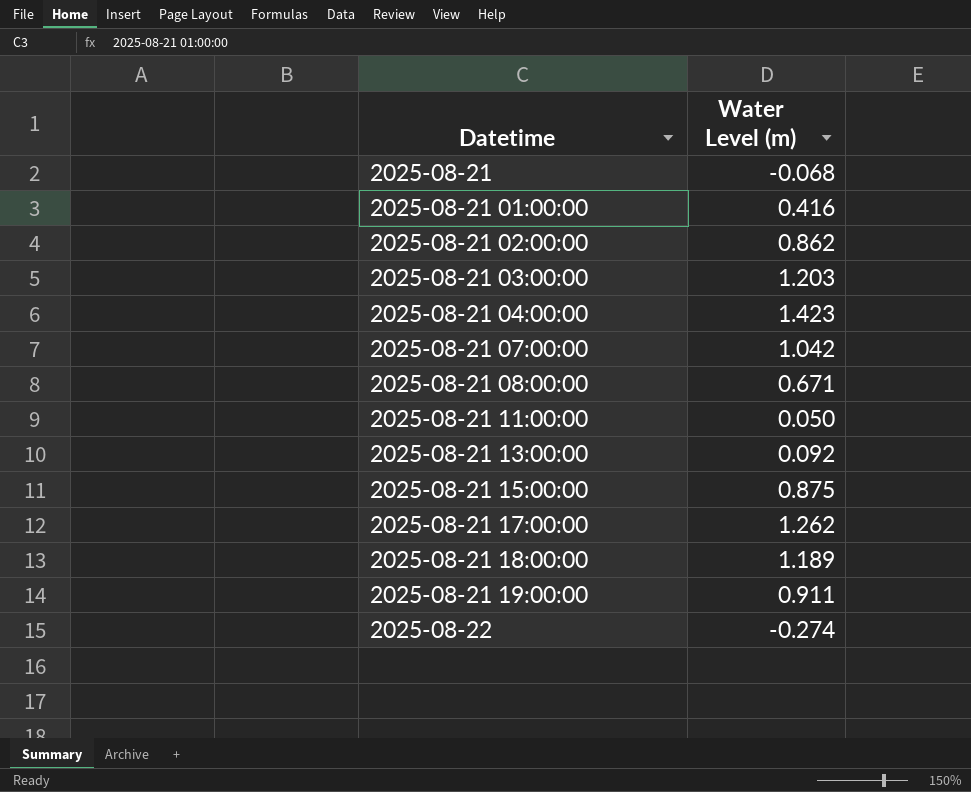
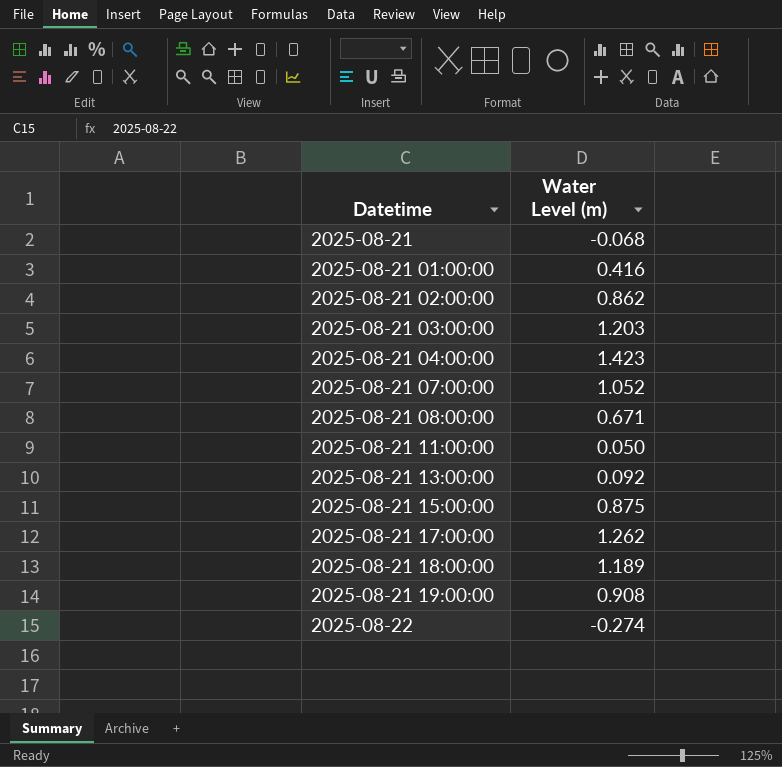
2025-08-21 07:00:00 | Water Level (m): 1.042 -> 1.052
2025-08-21 19:00:00 | Water Level (m): 0.911 -> 0.908

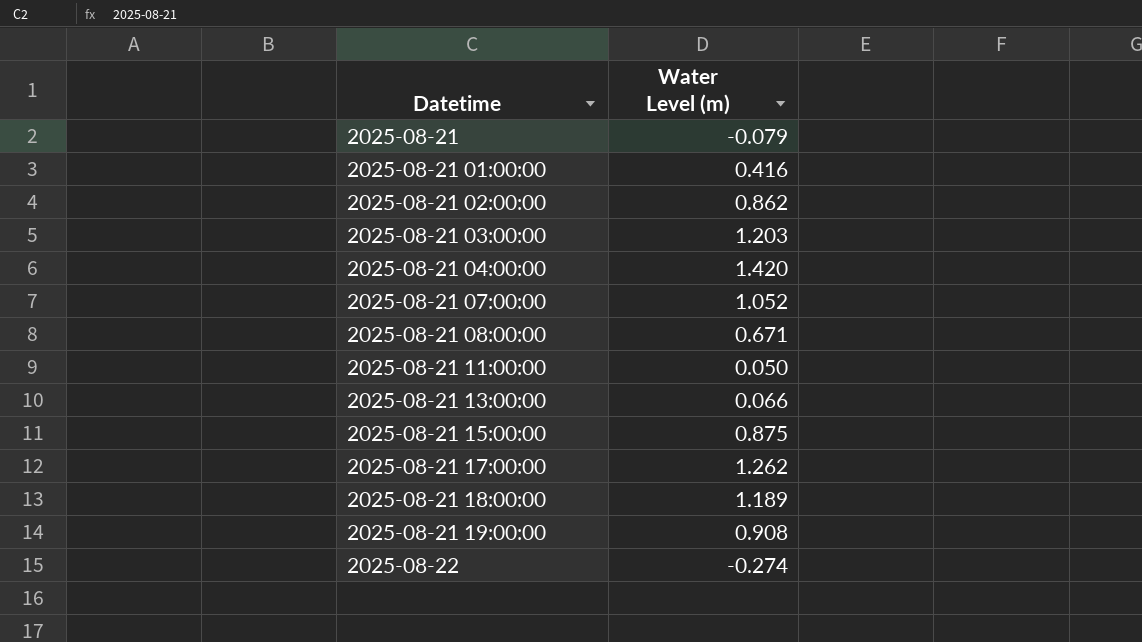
2025-08-21 | Water Level (m): -0.068 -> -0.079
2025-08-21 04:00:00 | Water Level (m): 1.423 -> 1.420
2025-08-21 13:00:00 | Water Level (m): 0.092 -> 0.066

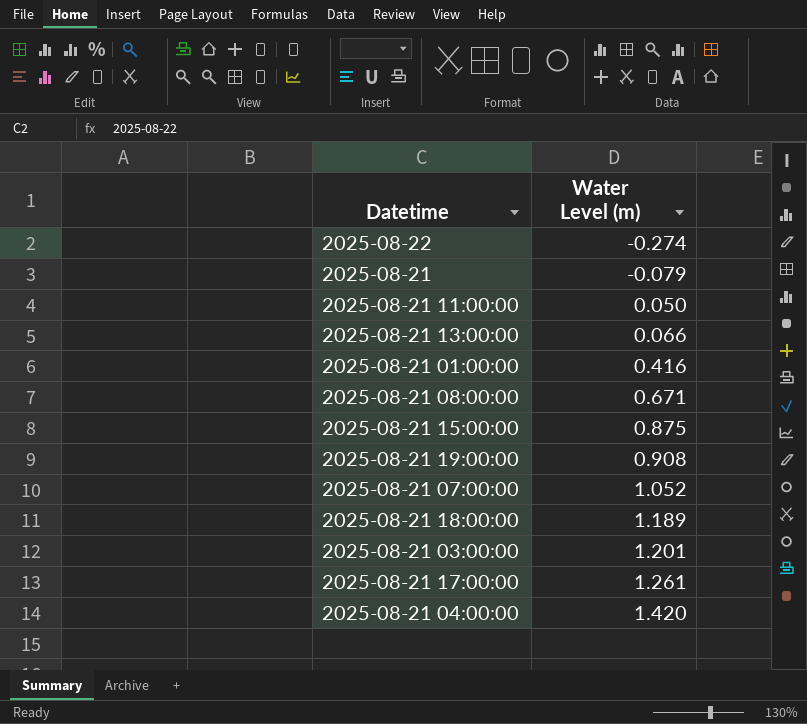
row order: Datetime ascending -> Water Level (m) ascending
row 2025-08-21 02:00:00: 0.862 -> none
2025-08-21 03:00:00 | Water Level (m): 1.203 -> 1.201
2025-08-21 17:00:00 | Water Level (m): 1.262 -> 1.261

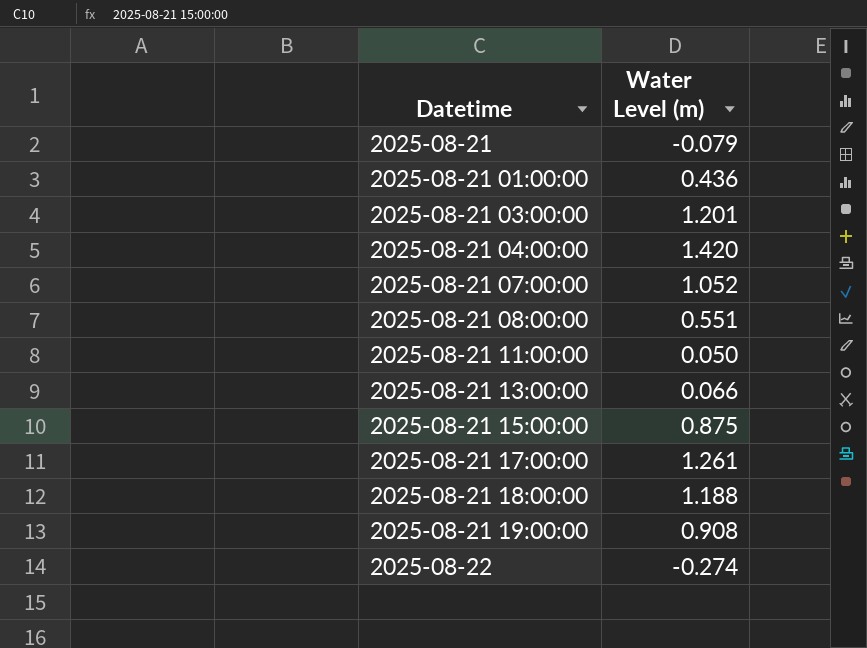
row order: Water Level (m) ascending -> Datetime ascending
2025-08-21 01:00:00 | Water Level (m): 0.416 -> 0.436
2025-08-21 08:00:00 | Water Level (m): 0.671 -> 0.551
2025-08-21 18:00:00 | Water Level (m): 1.189 -> 1.188

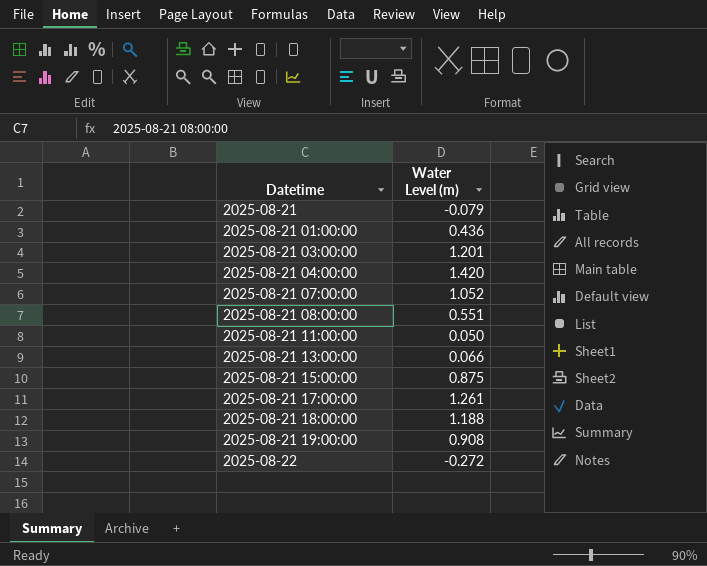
2025-08-22 | Water Level (m): -0.274 -> -0.272

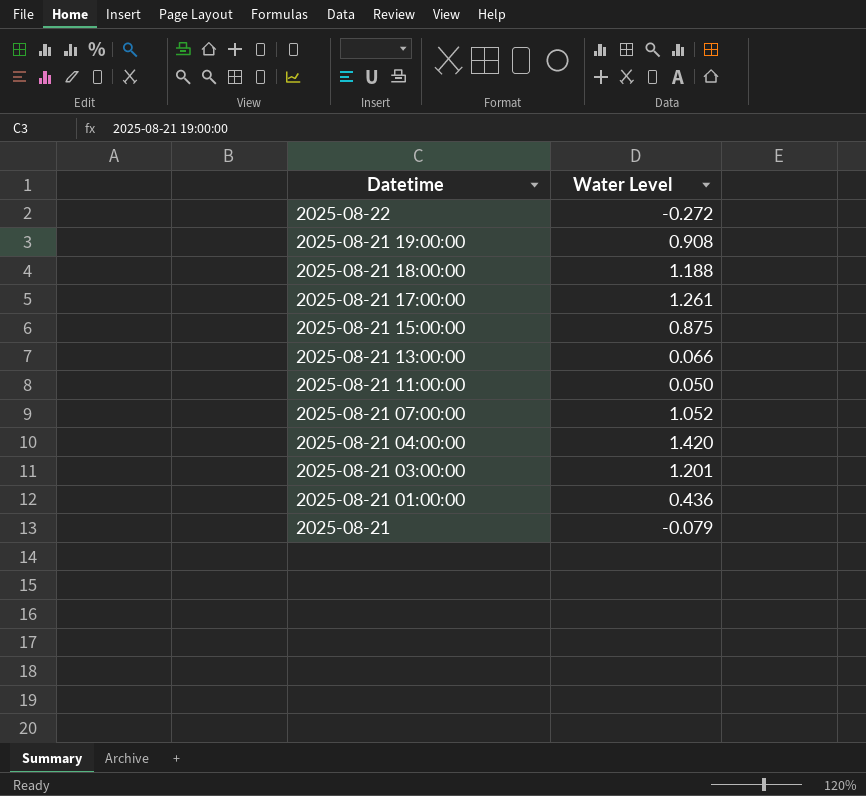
row order: Datetime ascending -> Datetime descending
column name: Water Level (m) -> Water Level
row 2025-08-21 08:00:00: 0.551 -> none

